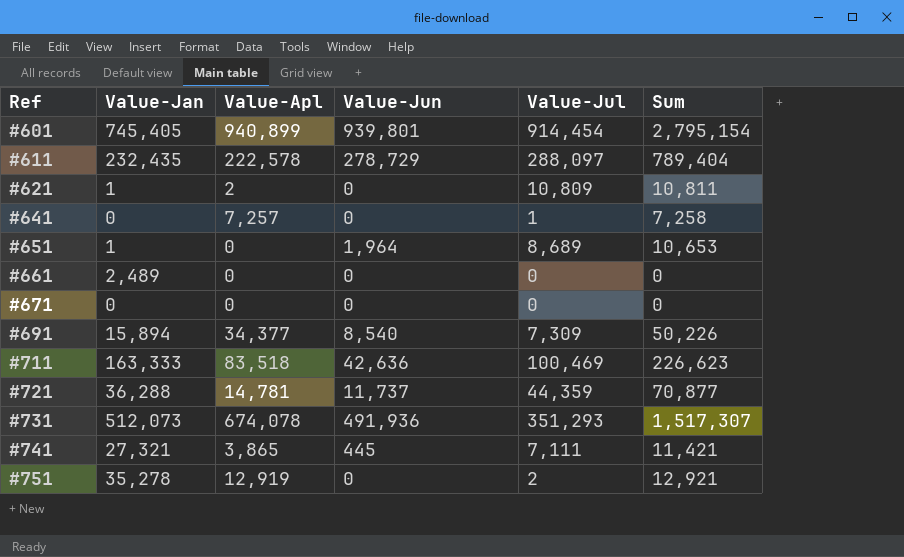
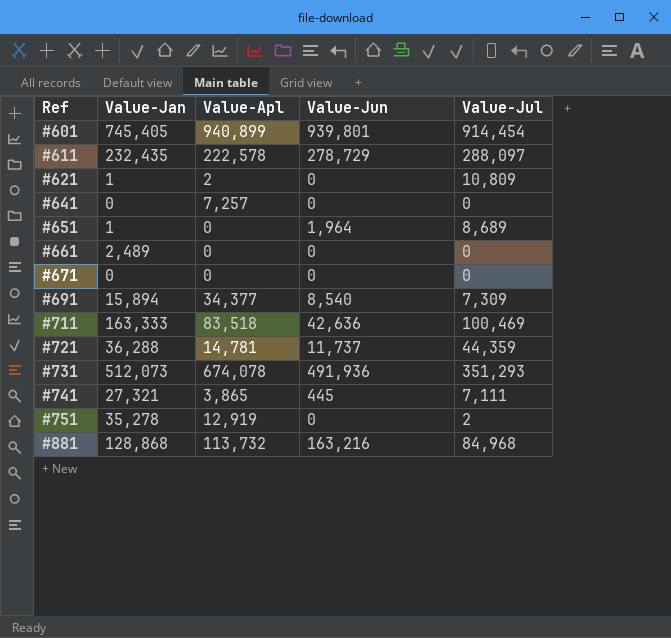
column Sum | formula: [Value-Apl] + [Value-Jun] + [Value-Jul] -> none
#641 | Value-Jul: 1 -> 0
row #881: none -> 128,868 | 113,732 | 163,216 | 84,968

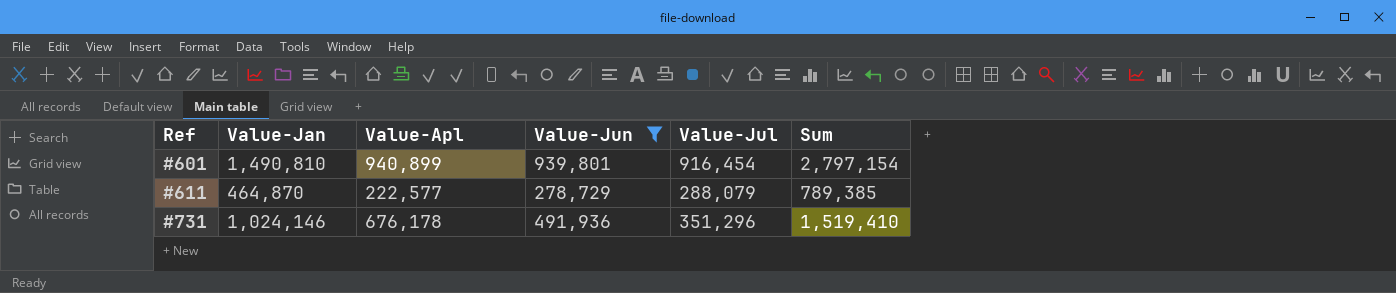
filter: none -> Value-Jun >= 278,729
column Sum | formula: none -> [Value-Apl] + [Value-Jun] + [Value-Jul]
#601 | Value-Jan: 745,405 -> 1,490,810
#601 | Value-Jul: 914,454 -> 916,454
#611 | Value-Jan: 232,435 -> 464,870
#611 | Value-Apl: 222,578 -> 222,577
#611 | Value-Jul: 288,097 -> 288,079
#731 | Value-Jan: 512,073 -> 1,024,146
#731 | Value-Apl: 674,078 -> 676,178
#731 | Value-Jul: 351,293 -> 351,296

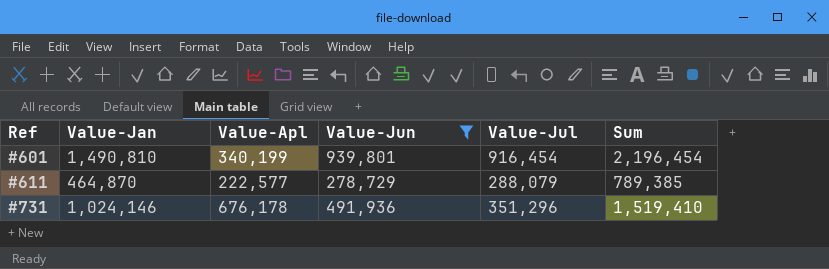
#601 | Value-Apl: 940,899 -> 340,199
#601 | Sum: 2,797,154 -> 2,196,454

